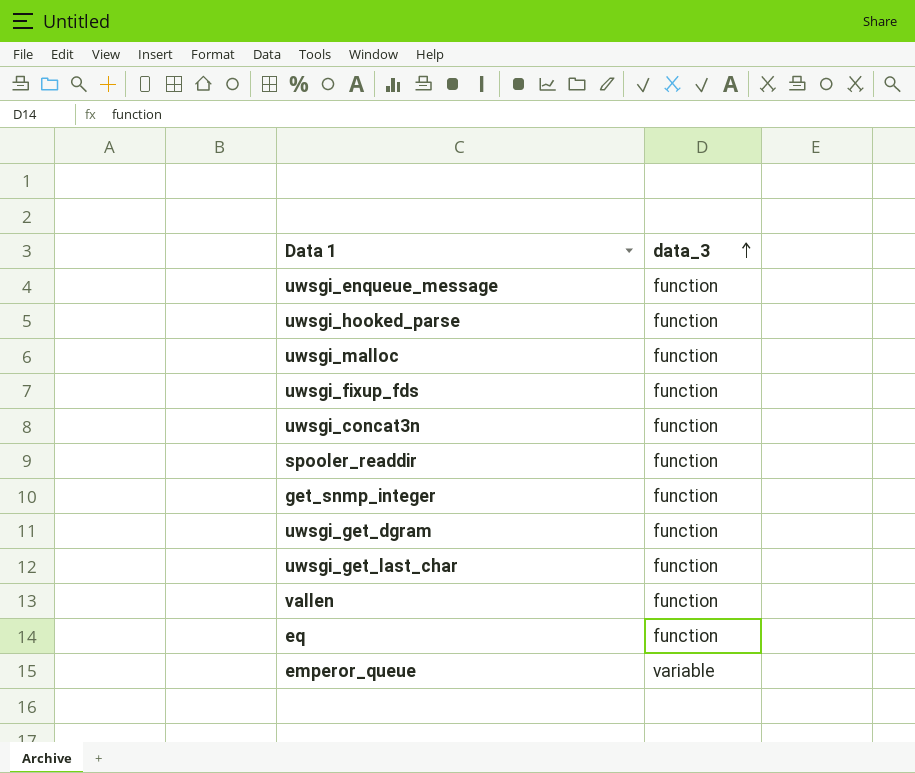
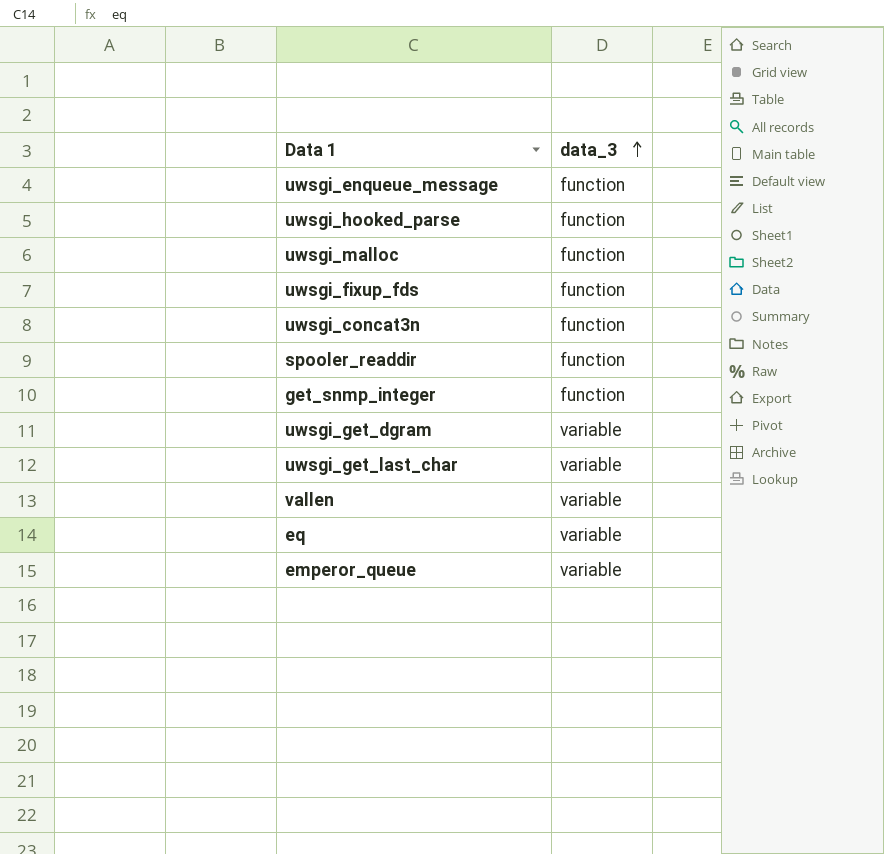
uwsgi_get_dgram | data_3: function -> variable
uwsgi_get_last_char | data_3: function -> variable
vallen | data_3: function -> variable
eq | data_3: function -> variable

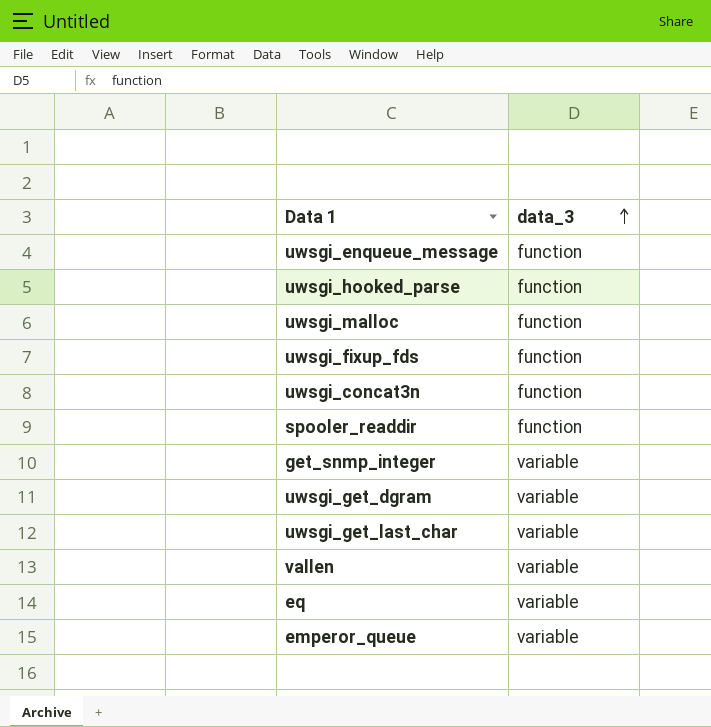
get_snmp_integer | data_3: function -> variable

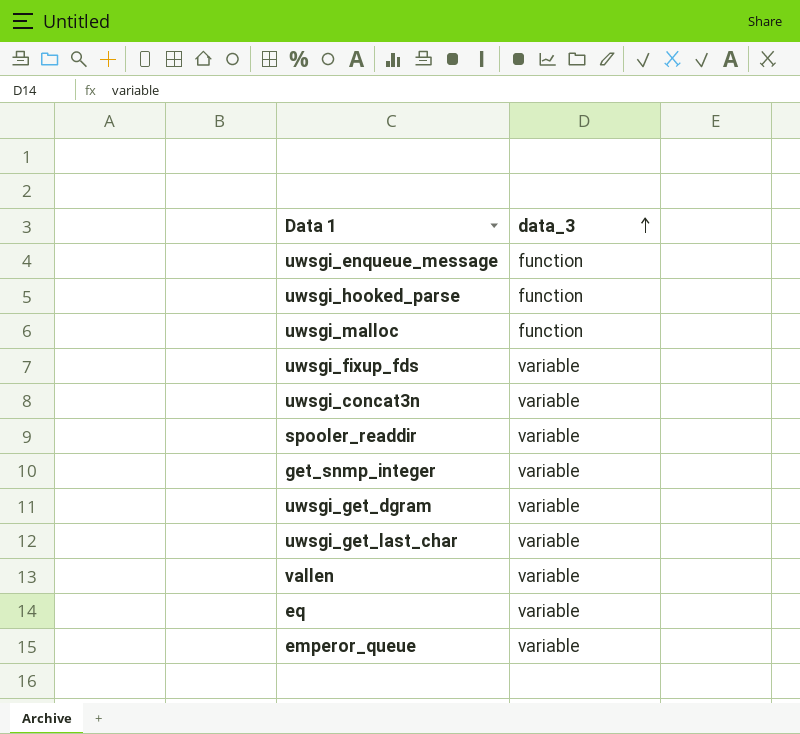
uwsgi_fixup_fds | data_3: function -> variable
uwsgi_concat3n | data_3: function -> variable
spooler_readdir | data_3: function -> variable

